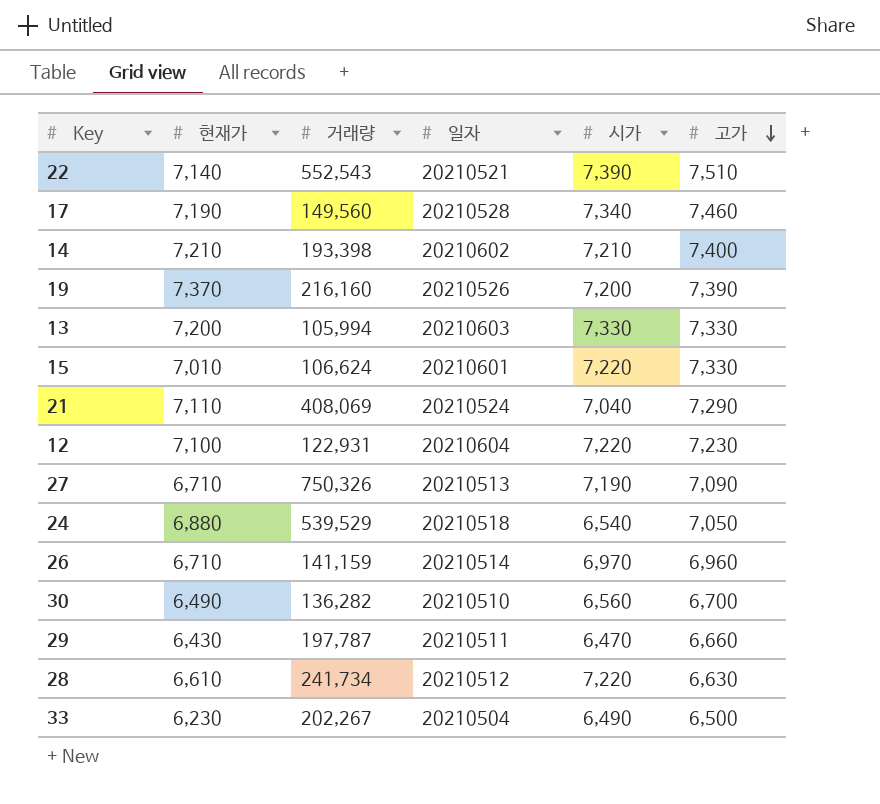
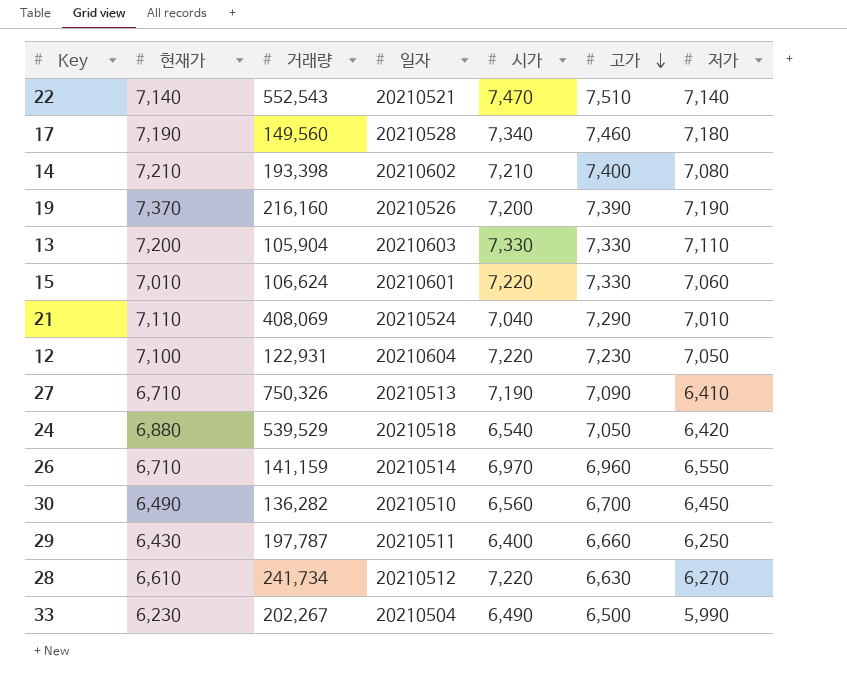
column 저가 | position: none -> 7
22 | 시가: 7,390 -> 7,470
13 | 거래량: 105,994 -> 105,904
29 | 시가: 6,470 -> 6,400

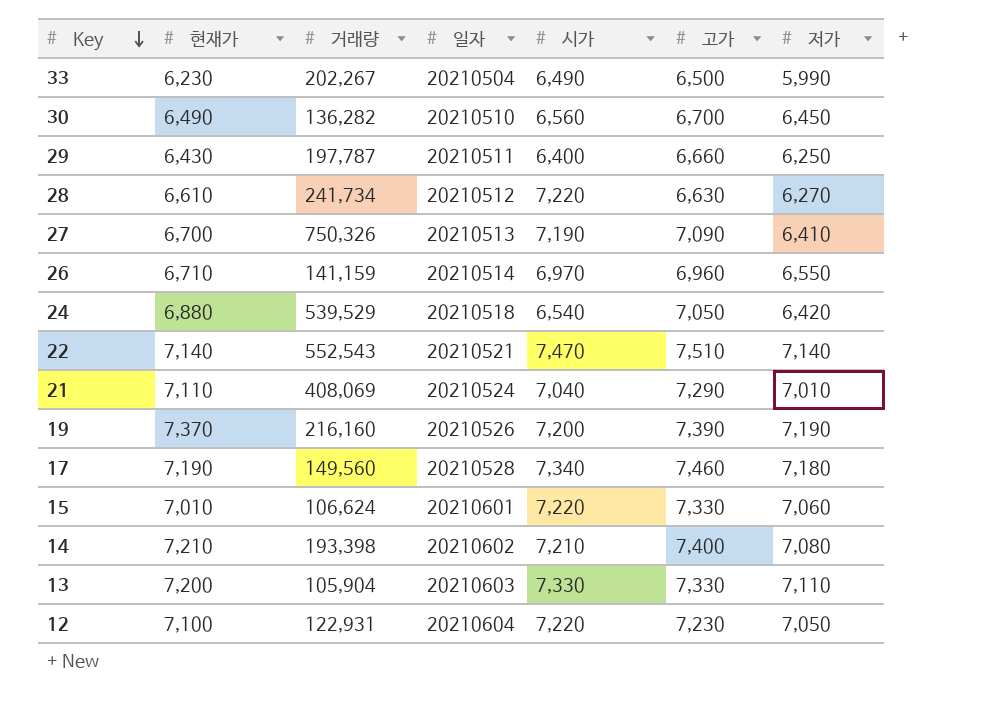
row order: 고가 descending -> Key descending
27 | 현재가: 6,710 -> 6,700

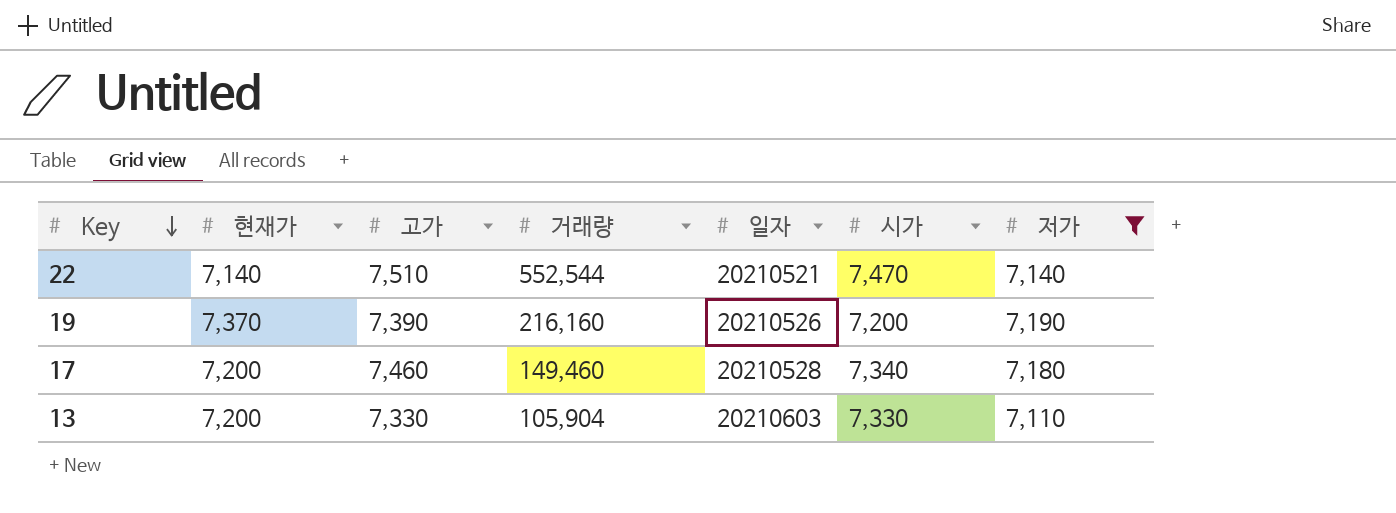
filter: none -> 저가 >= 7,110
column 고가 | position: 6 -> 3
22 | 거래량: 552,543 -> 552,544
17 | 현재가: 7,190 -> 7,200
17 | 거래량: 149,560 -> 149,460

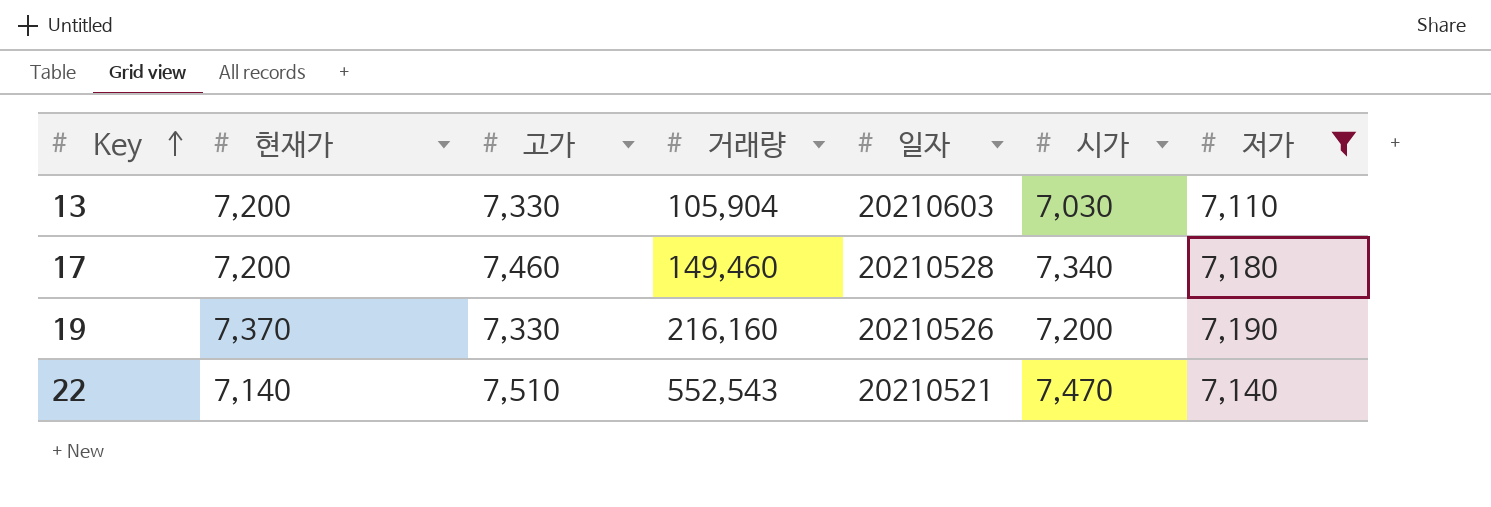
row order: Key descending -> Key ascending
13 | 시가: 7,330 -> 7,030
19 | 고가: 7,390 -> 7,330
22 | 거래량: 552,544 -> 552,543

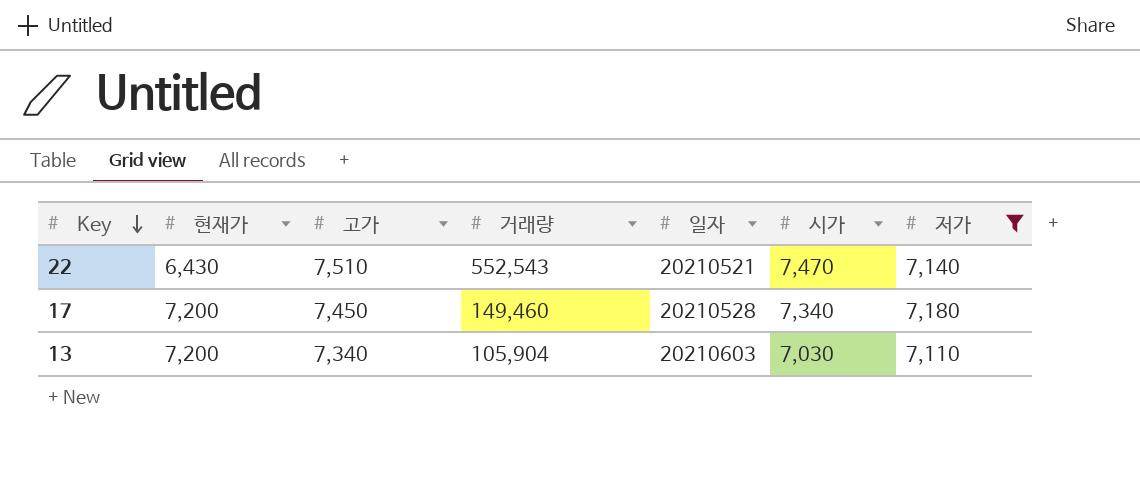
row order: Key ascending -> Key descending
row 19: 7,370 | 7,330 | 216,160 | 20210526 | 7,200 | 7,190 -> none
22 | 현재가: 7,140 -> 6,430
17 | 고가: 7,460 -> 7,450
13 | 고가: 7,330 -> 7,340

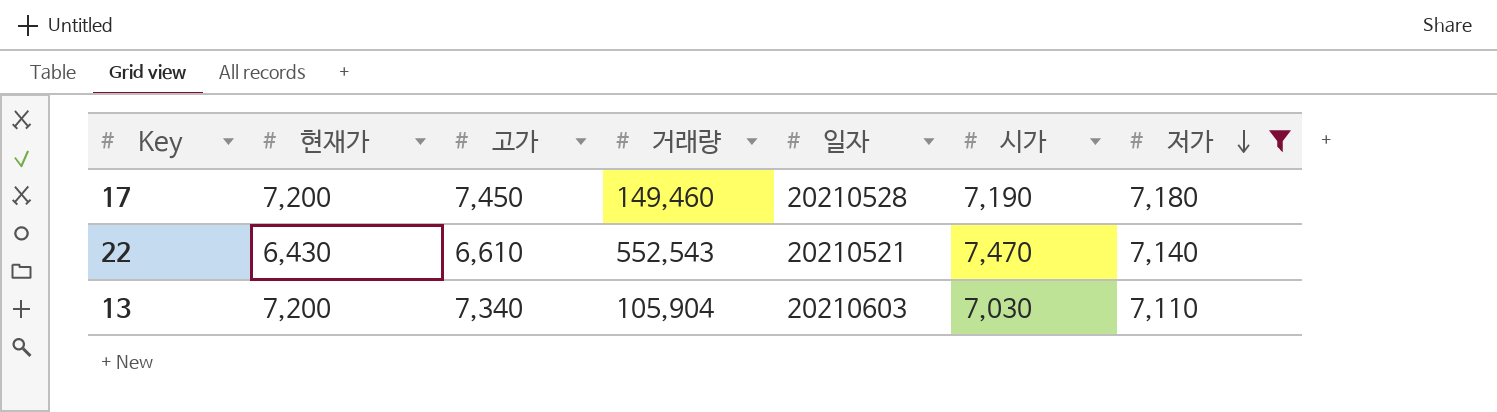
row order: Key descending -> 저가 descending
17 | 시가: 7,340 -> 7,190
22 | 고가: 7,510 -> 6,610

